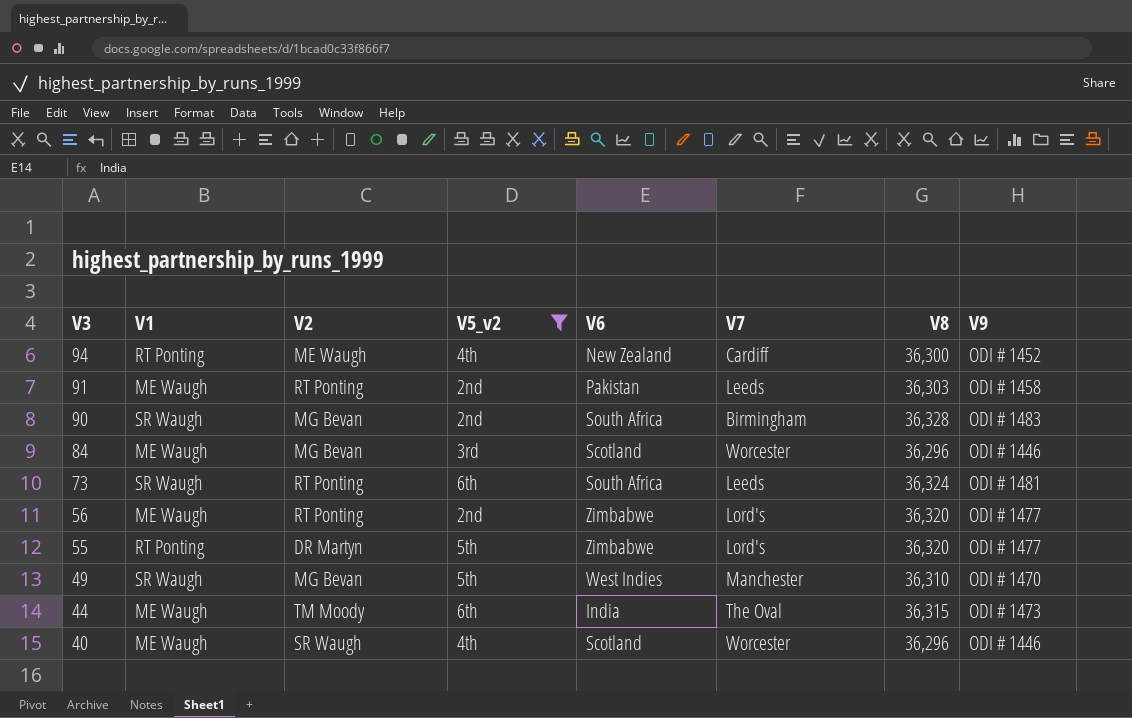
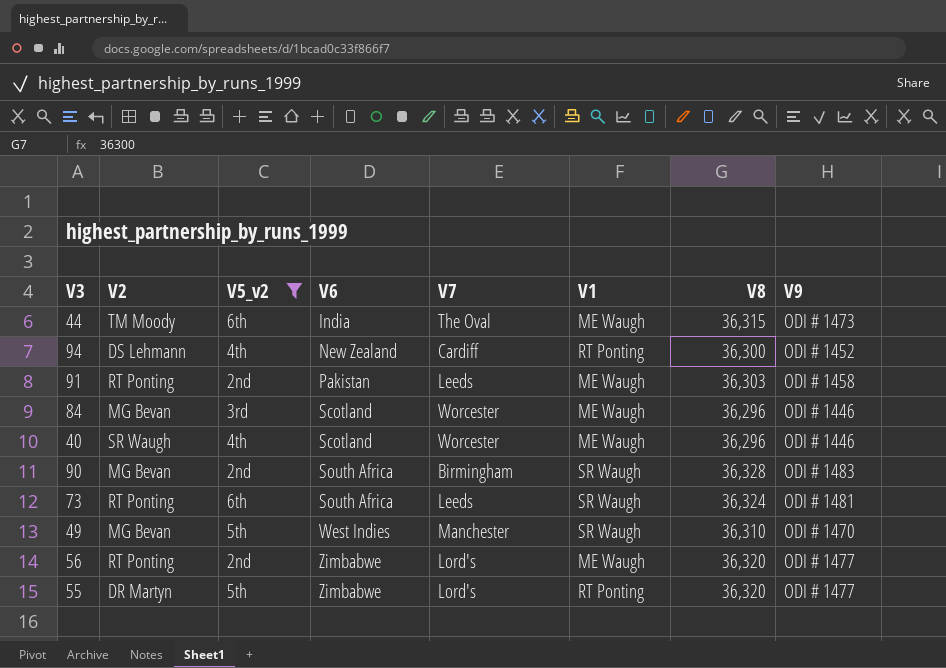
row order: V3 descending -> V6 ascending
column V1 | position: 2 -> 6
94 | V2: ME Waugh -> DS Lehmann

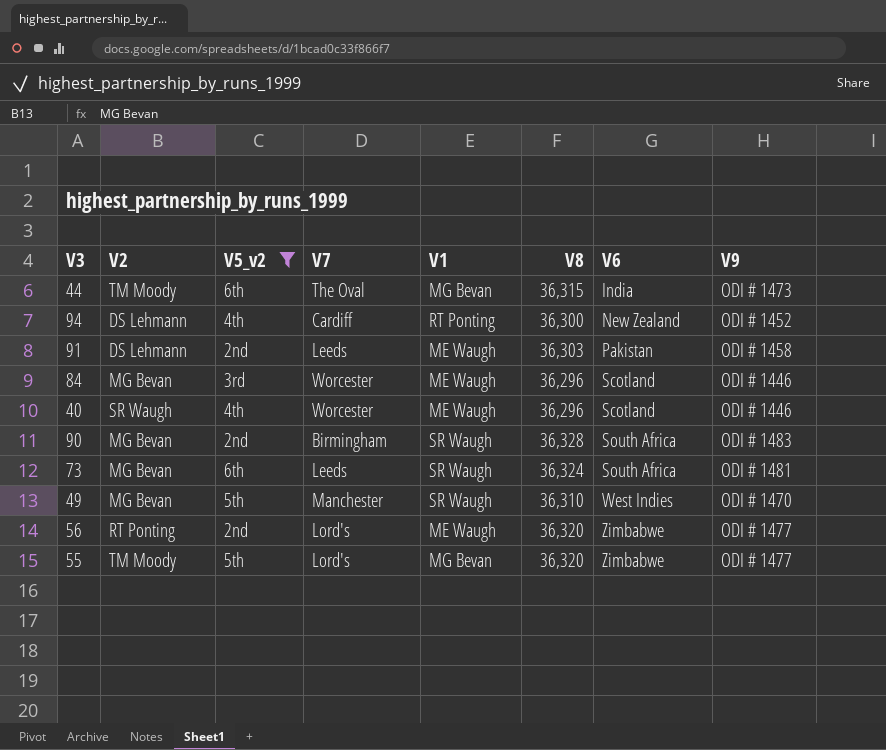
column V6 | position: 4 -> 7
44 | V1: ME Waugh -> MG Bevan
91 | V2: RT Ponting -> DS Lehmann
73 | V2: RT Ponting -> MG Bevan
55 | V2: DR Martyn -> TM Moody
55 | V1: RT Ponting -> MG Bevan

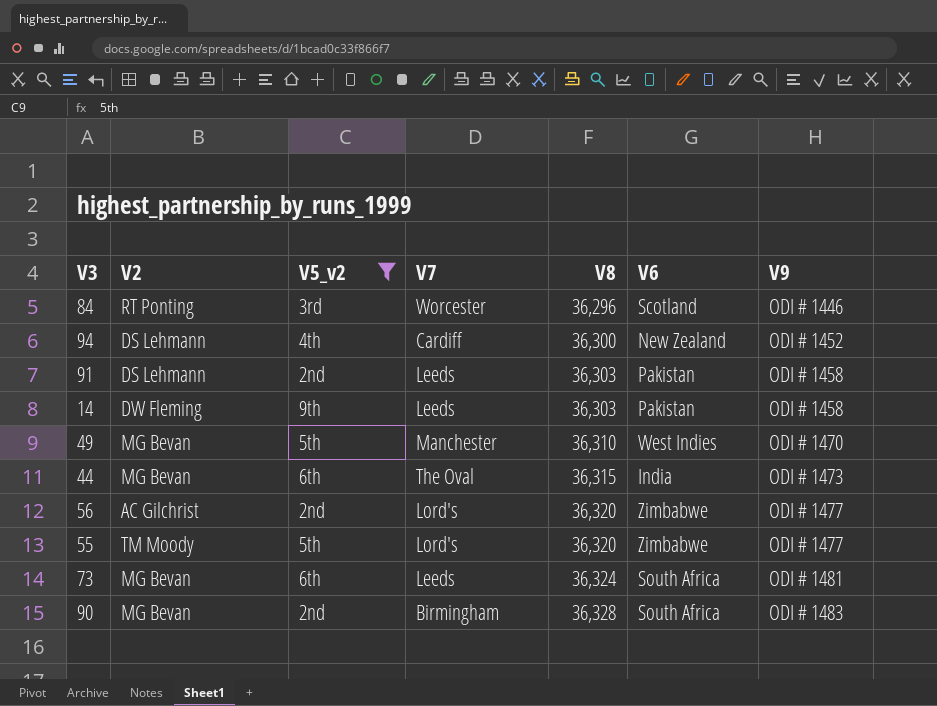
row order: V6 ascending -> V8 ascending
column V1 | position: 5 -> none
row 40: SR Waugh | 4th | Worcester | ME Waugh | 36,296 | Scotland | ODI # 1446 -> none
84 | V2: MG Bevan -> RT Ponting
row 14: none -> DW Fleming | 9th | Leeds | 36,303 | Pakistan | ODI # 1458
44 | V2: TM Moody -> MG Bevan
56 | V2: RT Ponting -> AC Gilchrist

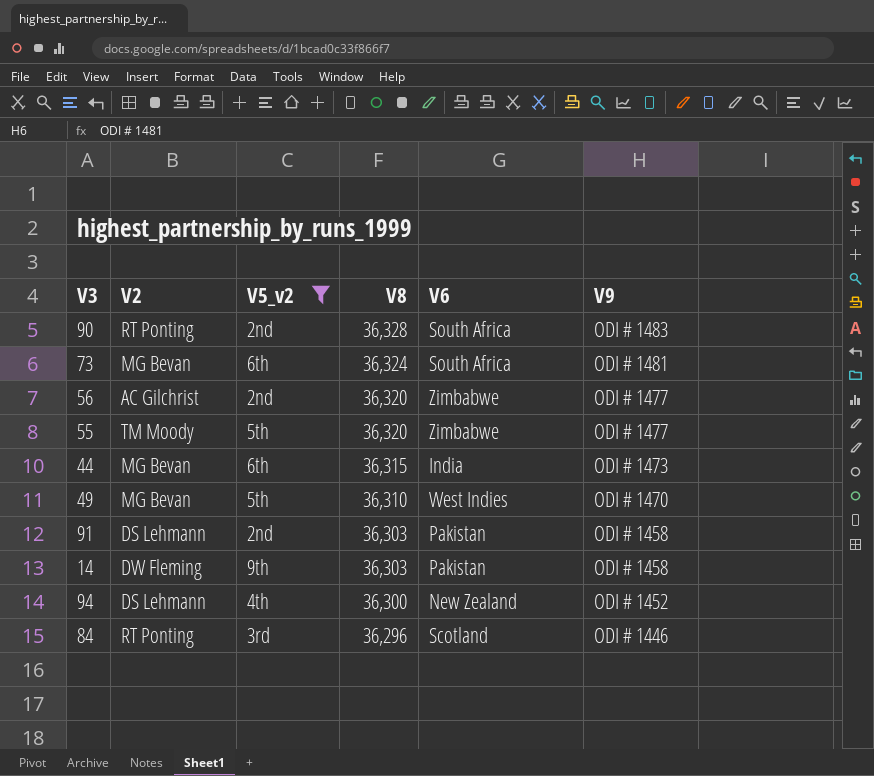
row order: V8 ascending -> V8 descending
column V7 | position: 4 -> none
90 | V2: MG Bevan -> RT Ponting

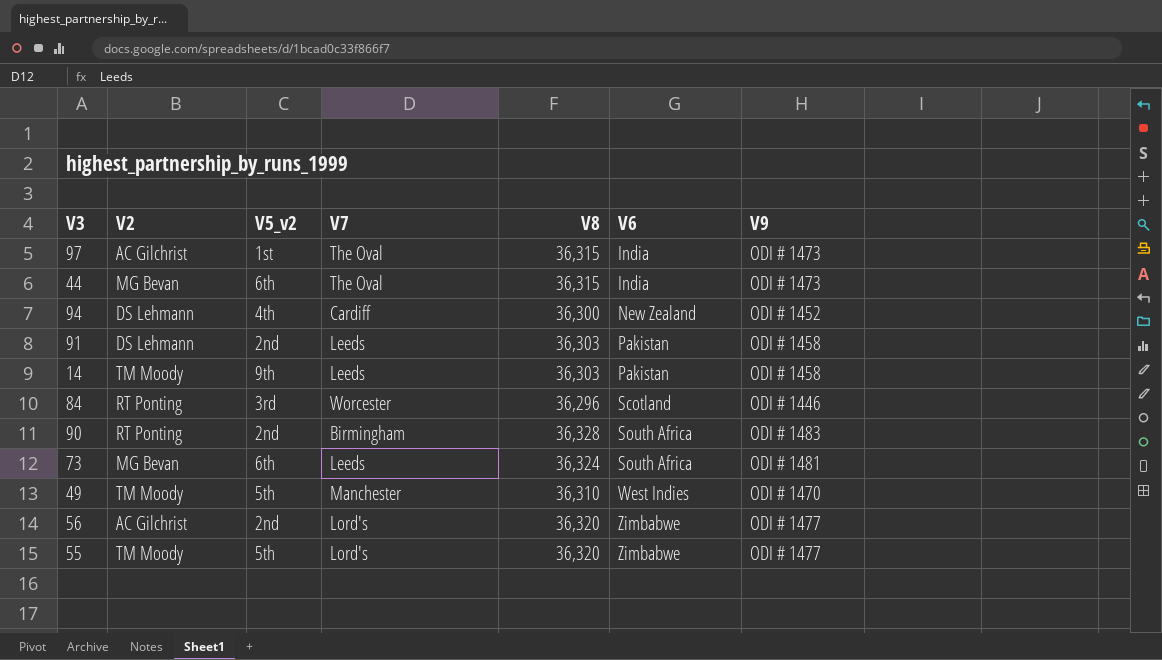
filter: V5_v2 != 1st -> none
row order: V8 descending -> V6 ascending
column V7 | position: none -> 4
14 | V2: DW Fleming -> TM Moody
49 | V2: MG Bevan -> TM Moody

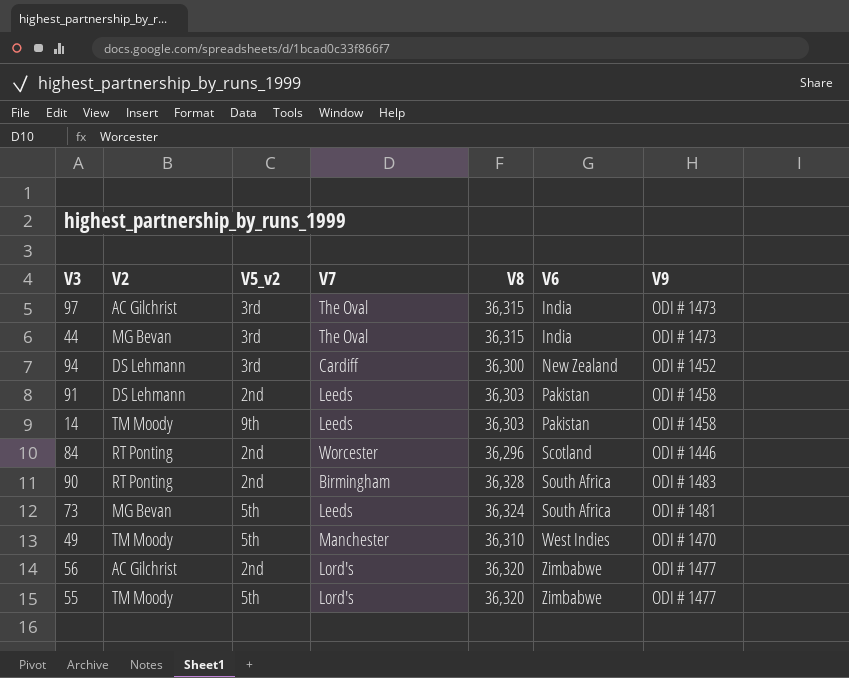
97 | V5_v2: 1st -> 3rd
44 | V5_v2: 6th -> 3rd
94 | V5_v2: 4th -> 3rd
84 | V5_v2: 3rd -> 2nd
73 | V5_v2: 6th -> 5th

